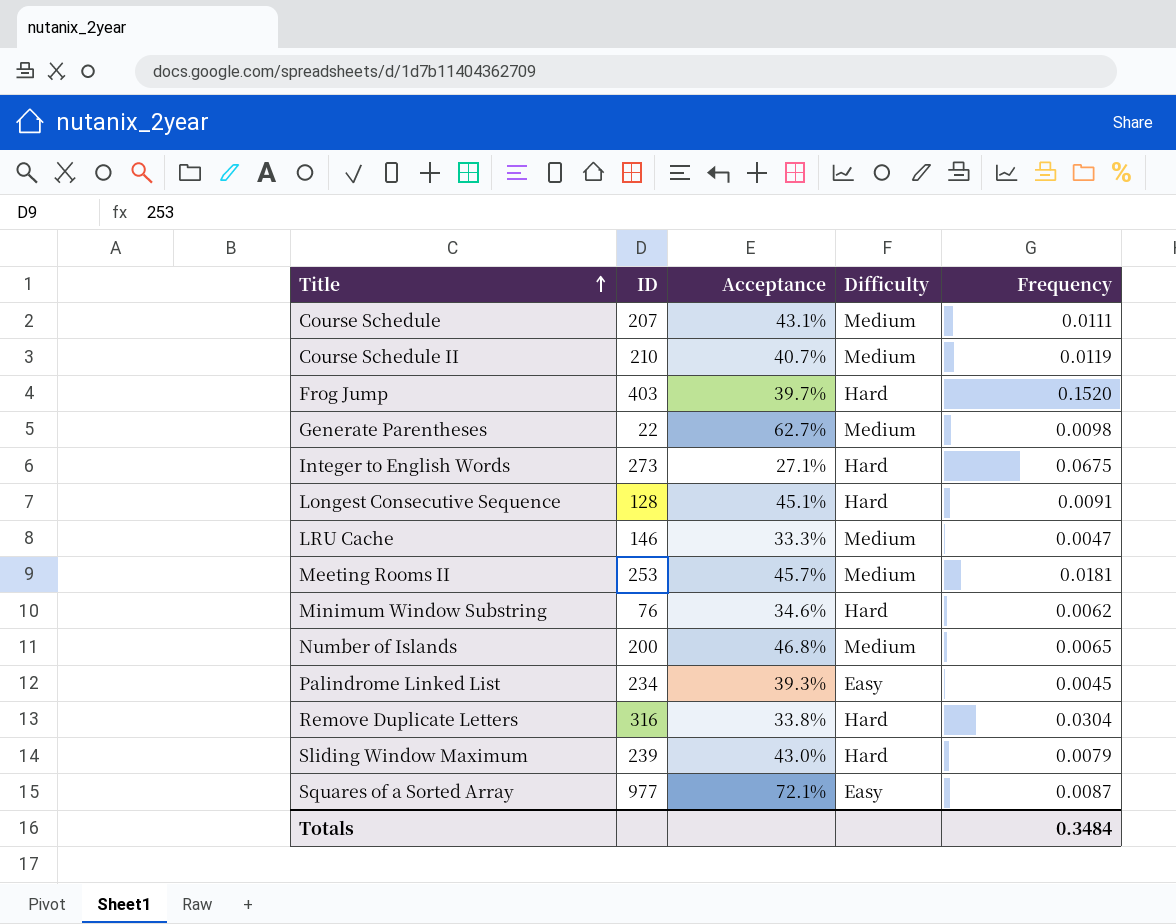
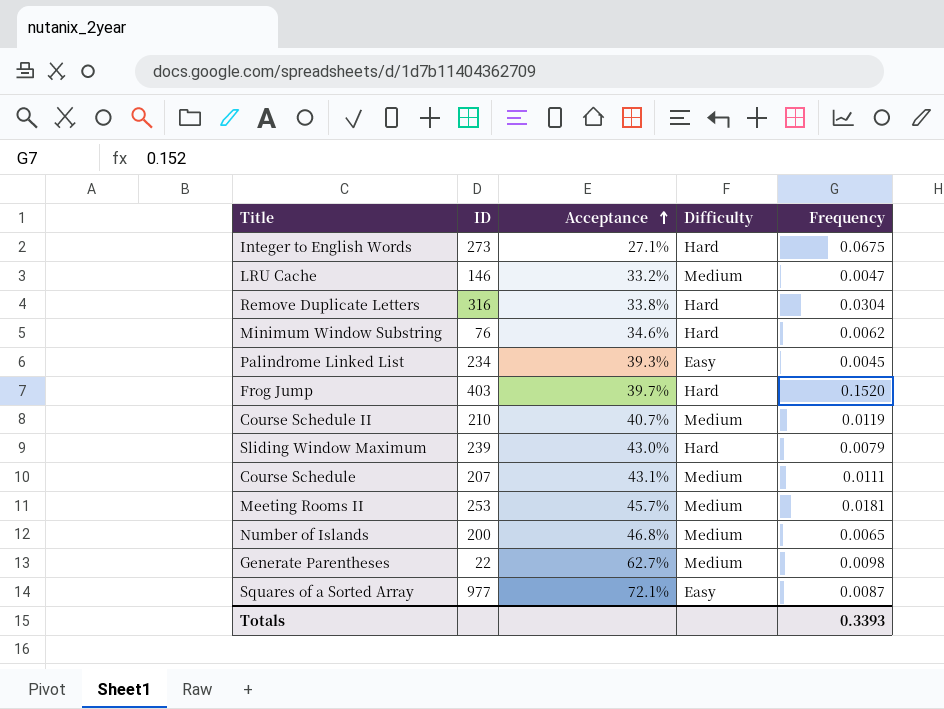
row order: Title ascending -> Acceptance ascending
row Longest Consecutive Sequence: 128 | 45.1% | Hard | 0.0091 -> none
LRU Cache | Acceptance: 33.3% -> 33.2%
Totals | Frequency: 0.3484 -> 0.3393

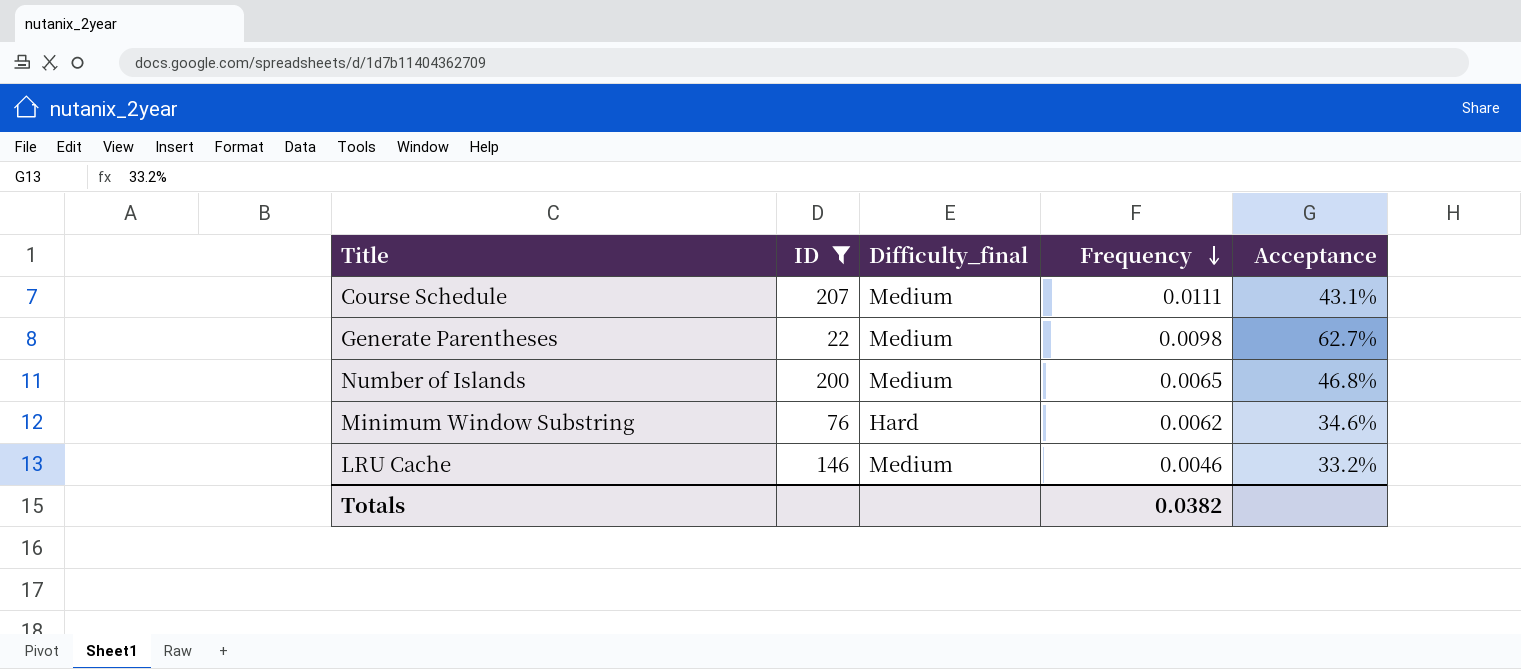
filter: none -> ID <= 207
row order: Acceptance ascending -> Frequency descending
column name: Difficulty -> Difficulty_final
column Acceptance | position: 3 -> 5
LRU Cache | Frequency: 0.0047 -> 0.0046
Totals | Frequency: 0.3393 -> 0.0382

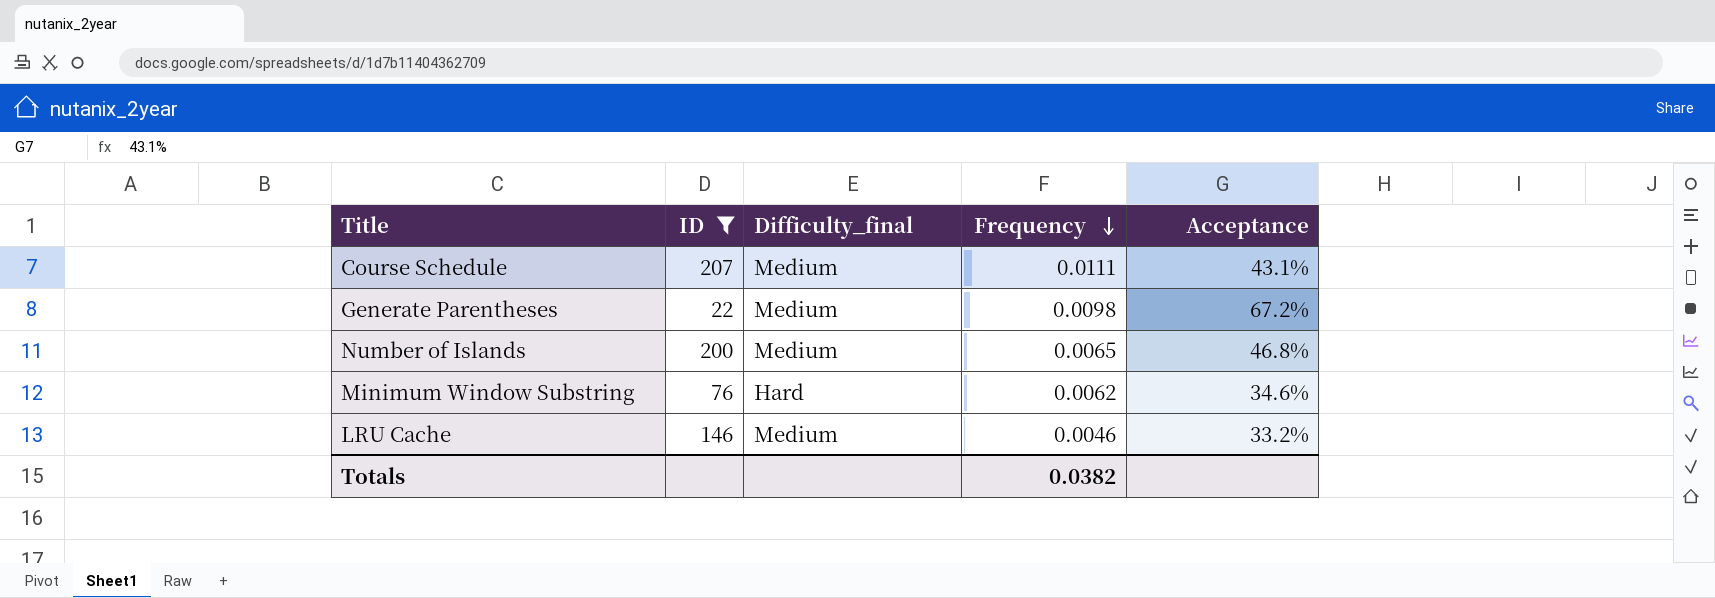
Generate Parentheses | Acceptance: 62.7% -> 67.2%

